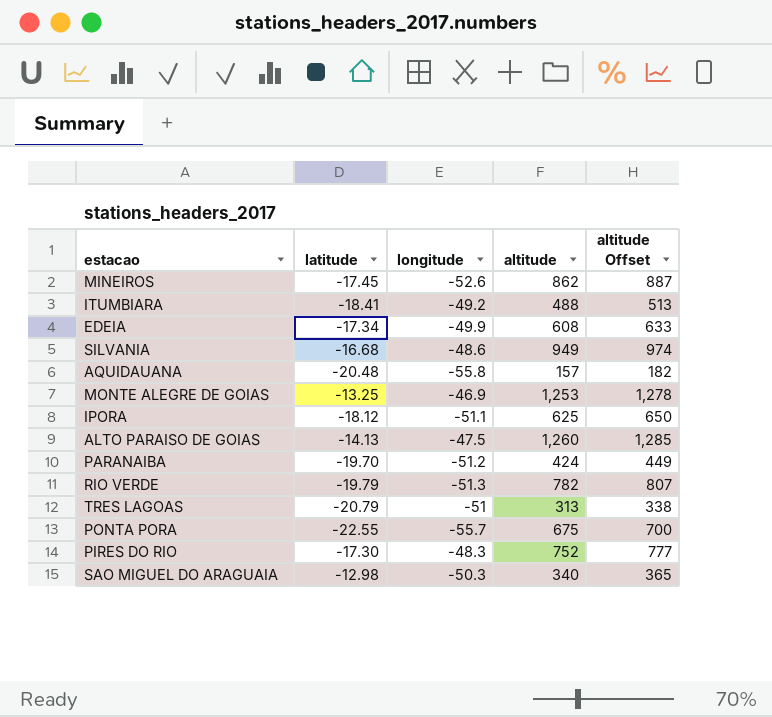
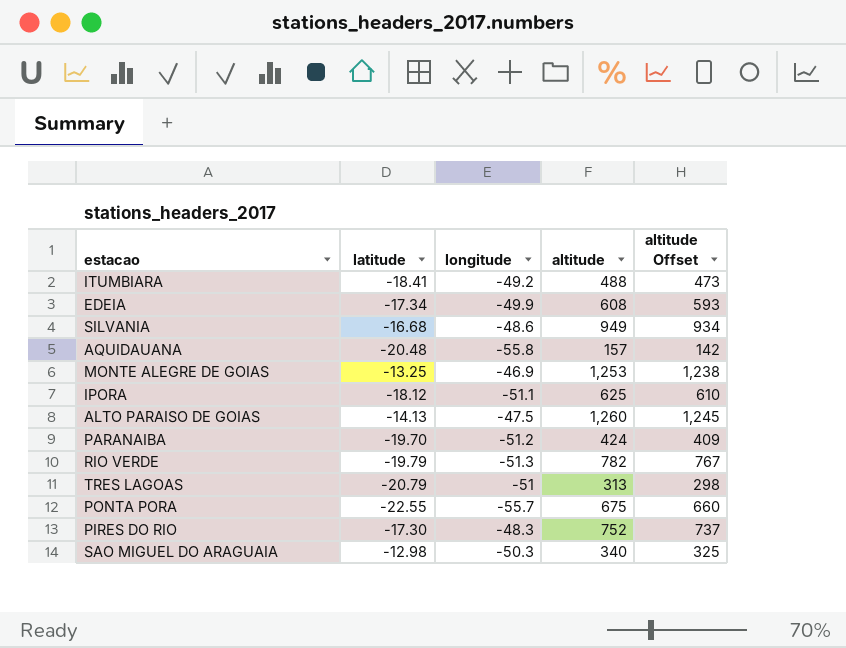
column altitude Offset | formula: [altitude] + 25 -> [altitude] - 15
row MINEIROS: -17.45 | -52.6 | 862 | 887 -> none

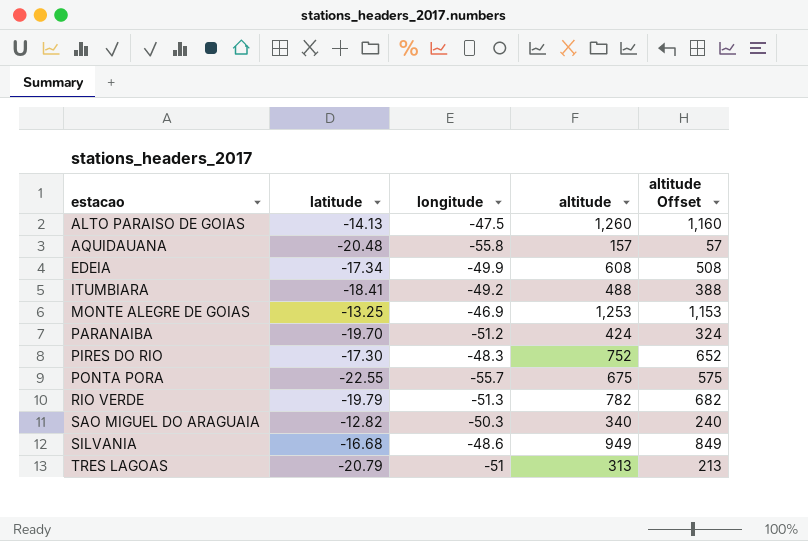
row order: none -> estacao ascending
column altitude Offset | formula: [altitude] - 15 -> [altitude] - 100
row IPORA: -18.12 | -51.1 | 625 | 610 -> none
SAO MIGUEL DO ARAGUAIA | latitude: -12.98 -> -12.82

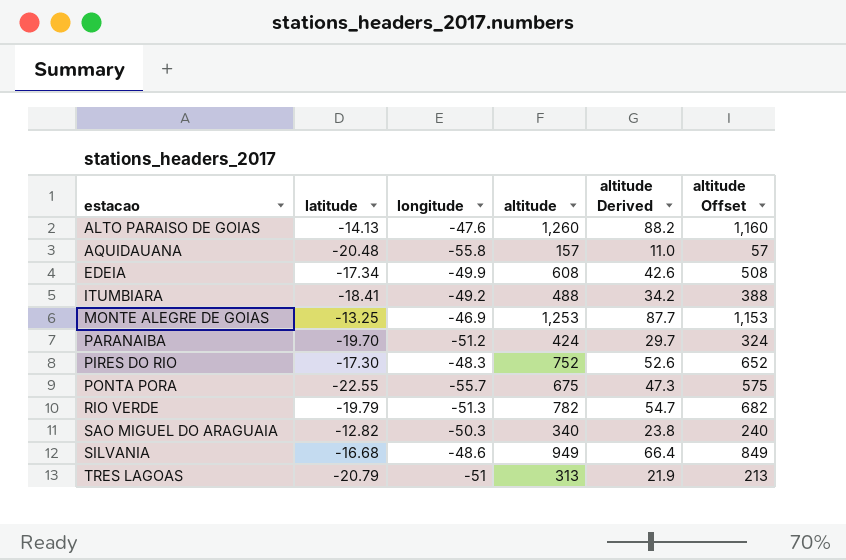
column altitude Derived | formula: none -> [altitude] * 0.07
ALTO PARAISO DE GOIAS | longitude: -47.5 -> -47.6

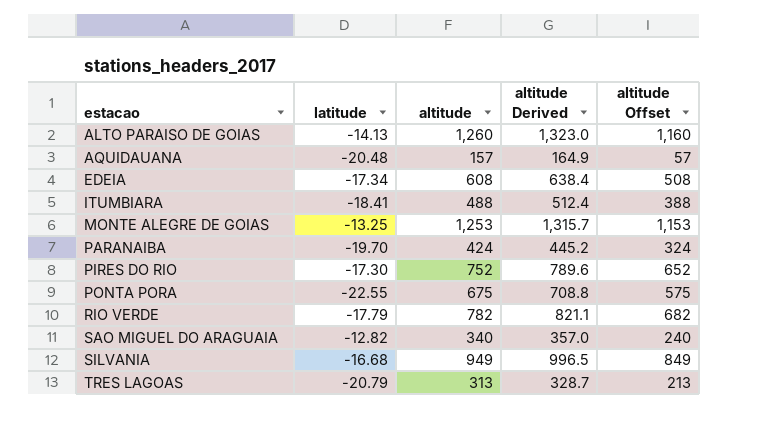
column longitude | position: 3 -> none
column altitude Derived | formula: [altitude] * 0.07 -> [altitude] * 1.05
RIO VERDE | latitude: -19.79 -> -17.79

